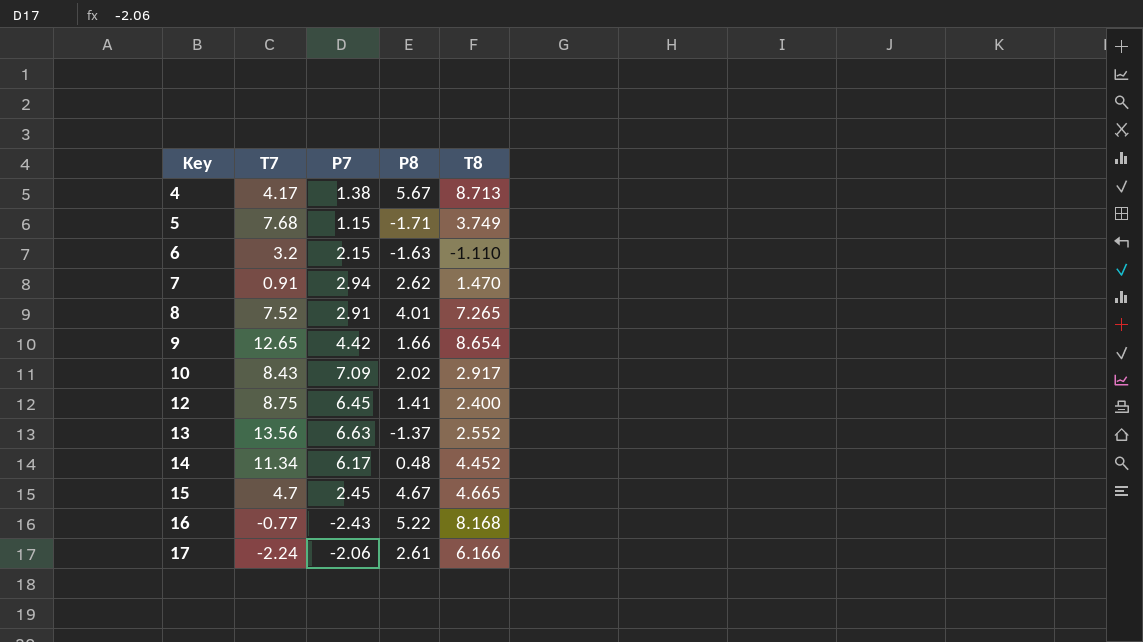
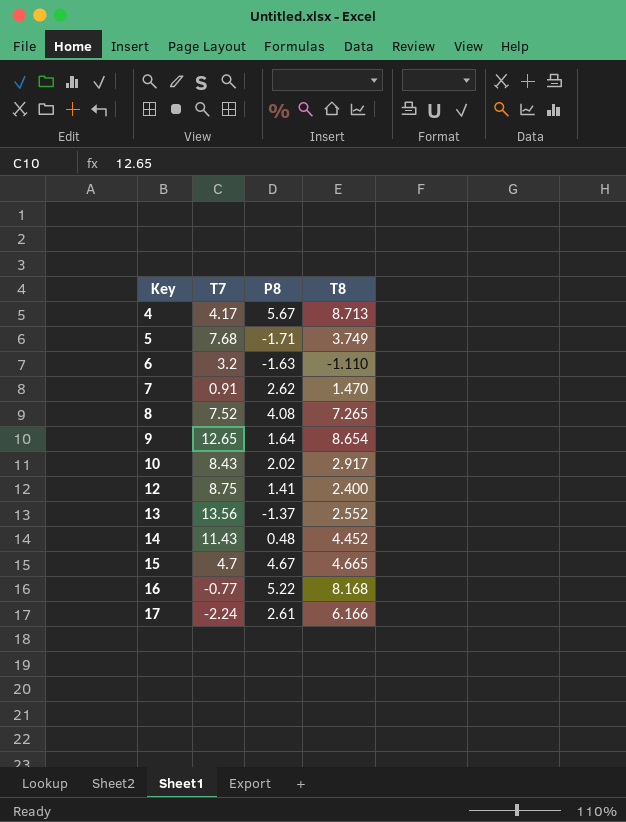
column P7 | position: 3 -> none
8 | P8: 4.01 -> 4.08
9 | P8: 1.66 -> 1.64
14 | T7: 11.34 -> 11.43

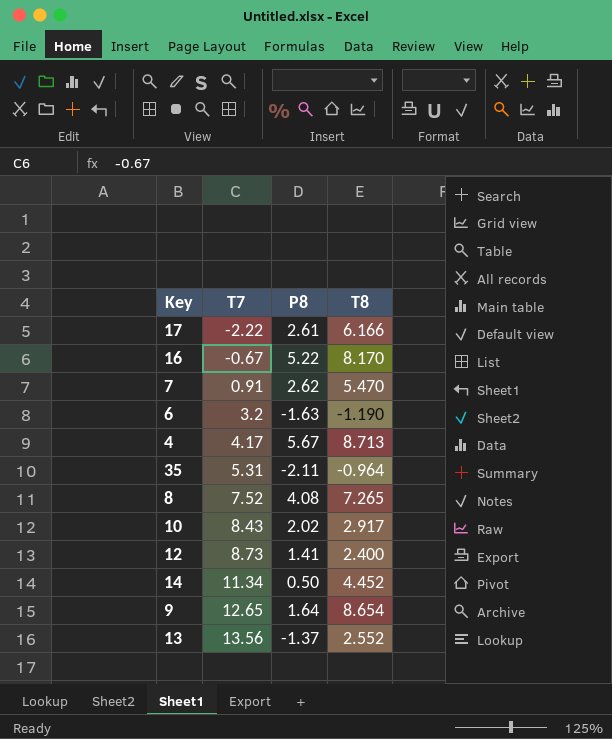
row order: Key ascending -> T7 ascending
row 5: 7.68 | -1.71 | 3.749 -> none
row 15: 4.7 | 4.67 | 4.665 -> none
17 | T7: -2.24 -> -2.22
16 | T7: -0.77 -> -0.67
16 | T8: 8.168 -> 8.170
7 | T8: 1.470 -> 5.470
6 | T8: -1.110 -> -1.190
row 35: none -> 5.31 | -2.11 | -0.964
12 | T7: 8.75 -> 8.73
14 | T7: 11.43 -> 11.34
14 | P8: 0.48 -> 0.50

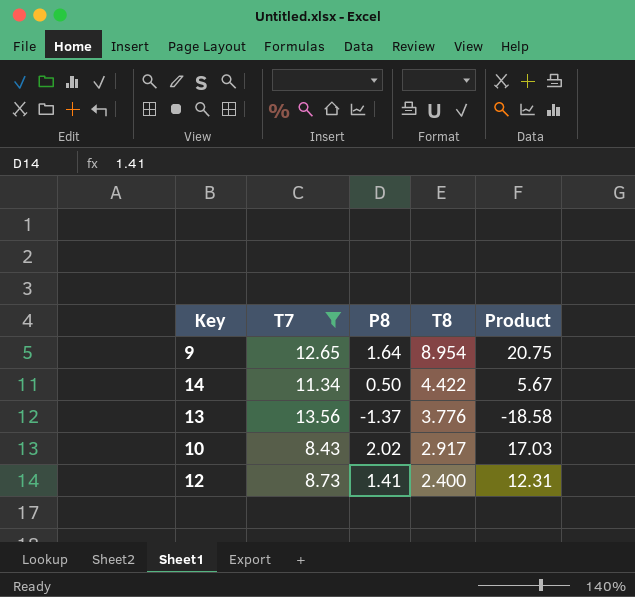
filter: none -> T7 >= 8.43
row order: T7 ascending -> T8 descending
column Product | formula: none -> [T7] * [P8]
9 | T8: 8.654 -> 8.954
14 | T8: 4.452 -> 4.422
13 | T8: 2.552 -> 3.776

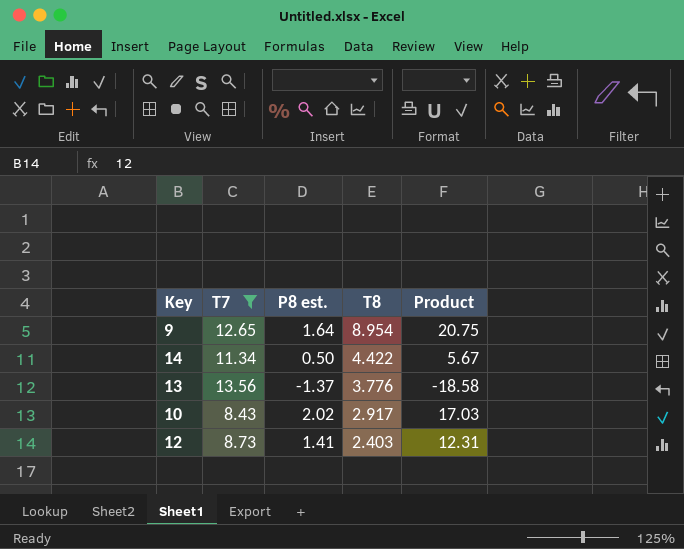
column name: P8 -> P8 est.
12 | T8: 2.400 -> 2.403

